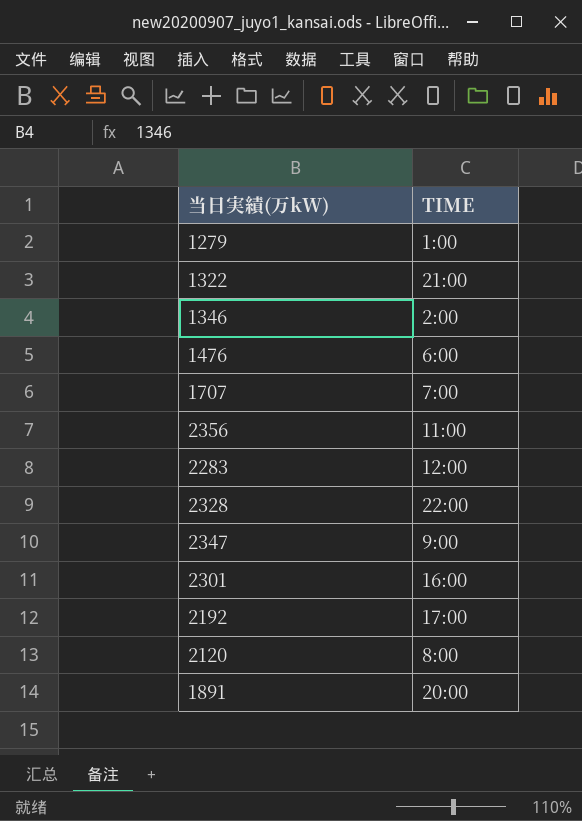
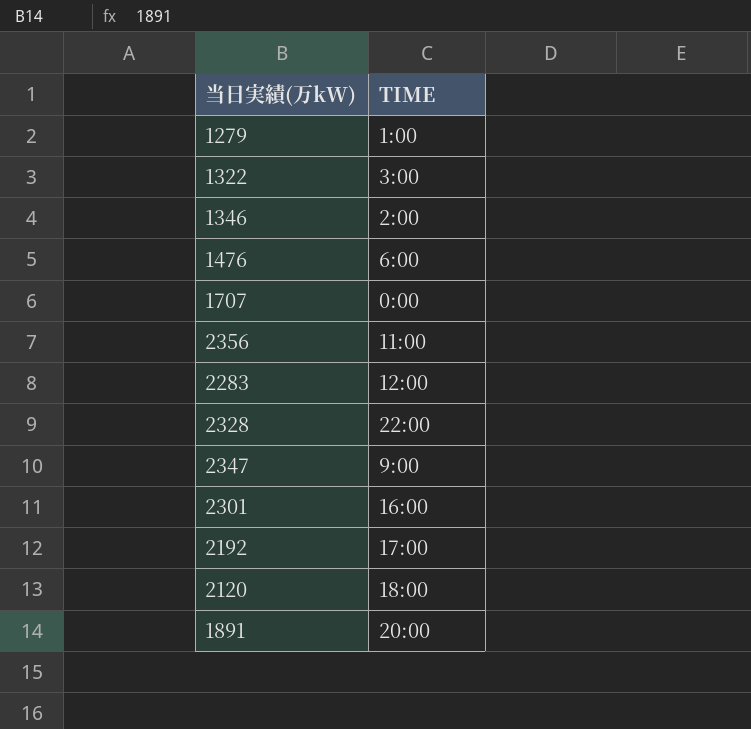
1322 | TIME: 21:00 -> 3:00
1707 | TIME: 7:00 -> 0:00
2120 | TIME: 8:00 -> 18:00

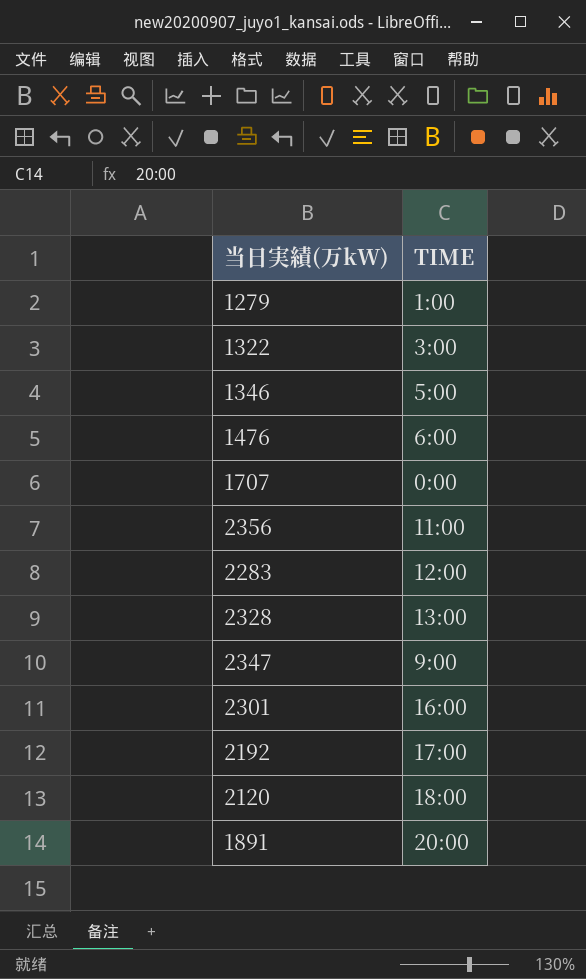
1346 | TIME: 2:00 -> 5:00
2328 | TIME: 22:00 -> 13:00

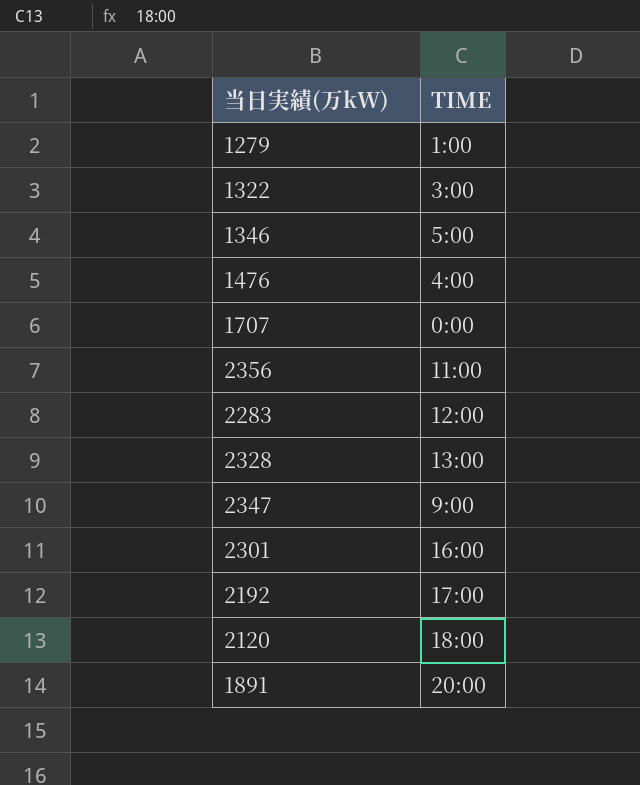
1476 | TIME: 6:00 -> 4:00

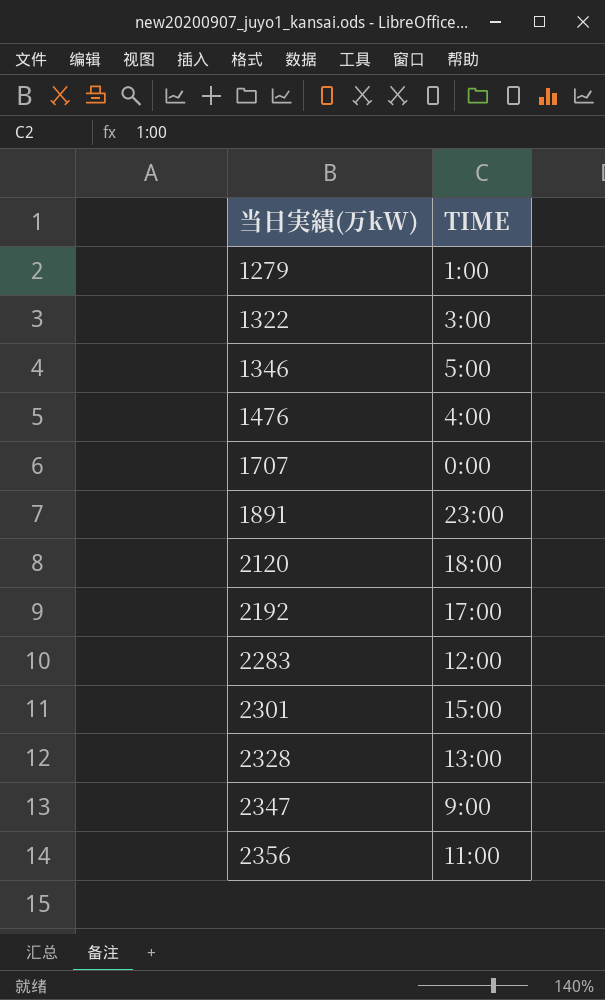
row order: none -> 当日実績(万kW) ascending
1891 | TIME: 20:00 -> 23:00
2301 | TIME: 16:00 -> 15:00

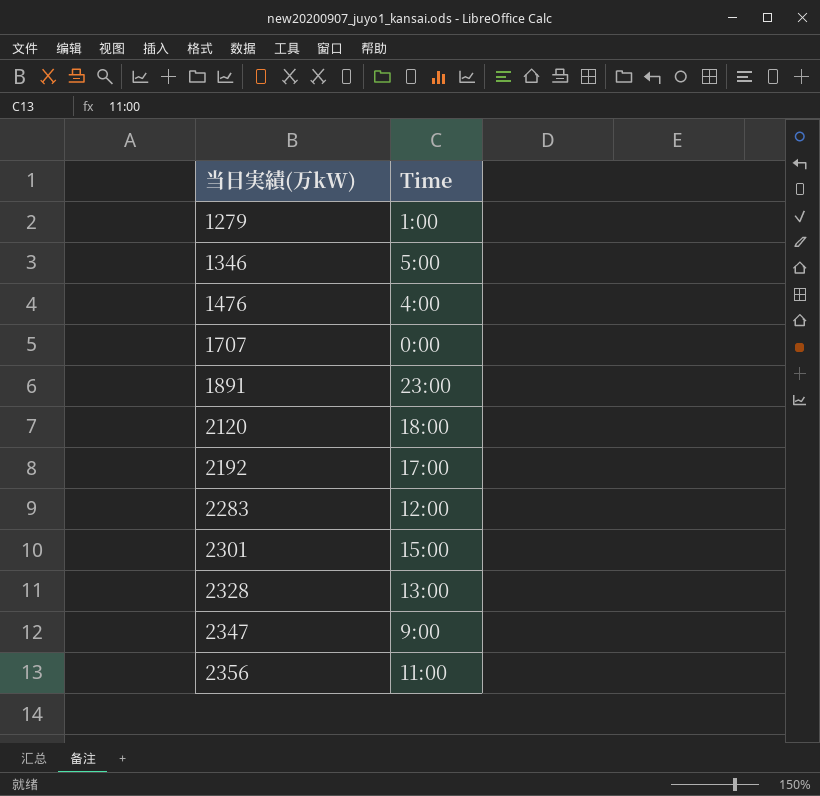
column name: TIME -> Time
row 1322: 3:00 -> none

